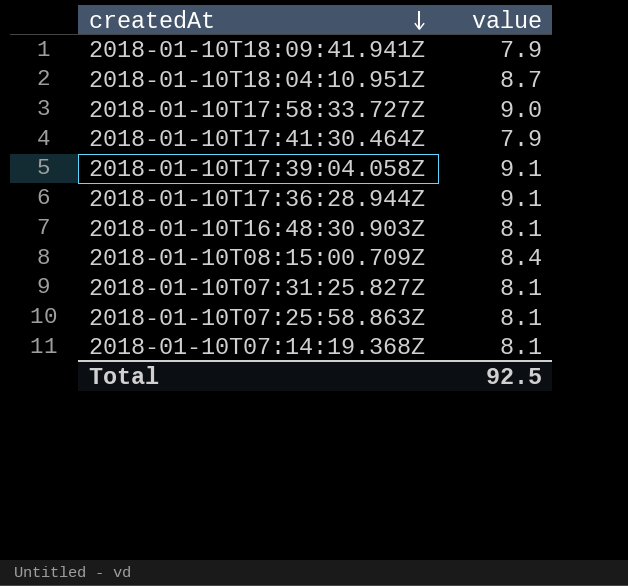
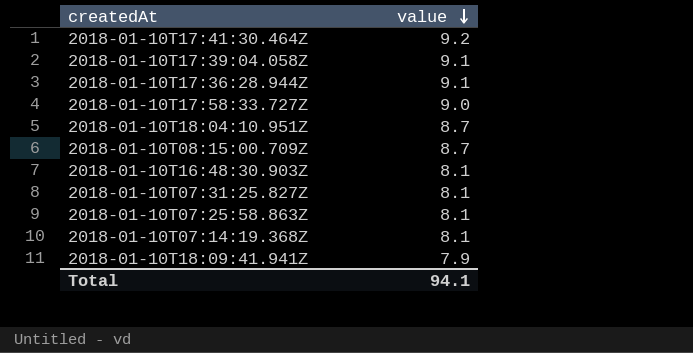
row order: createdAt descending -> value descending
2018-01-10T17:41:30.464Z | value: 7.9 -> 9.2
2018-01-10T08:15:00.709Z | value: 8.4 -> 8.7
Total | value: 92.5 -> 94.1

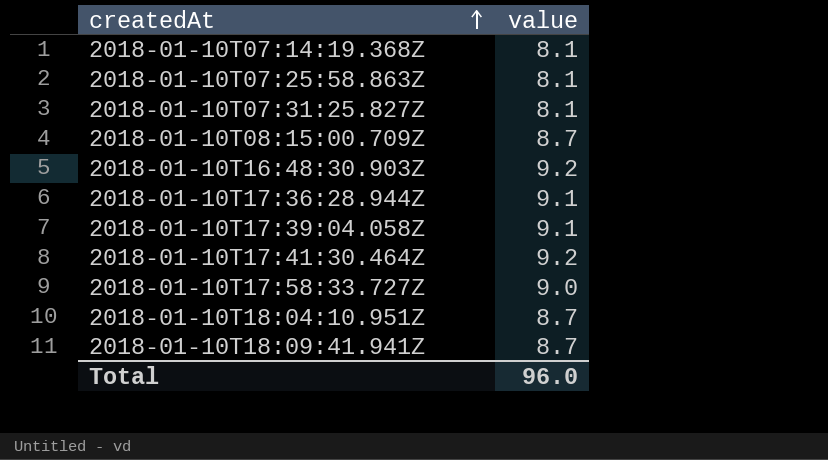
row order: value descending -> createdAt ascending
2018-01-10T16:48:30.903Z | value: 8.1 -> 9.2
2018-01-10T18:09:41.941Z | value: 7.9 -> 8.7
Total | value: 94.1 -> 96.0

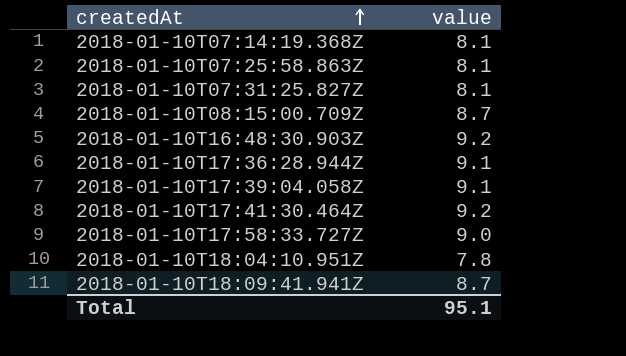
2018-01-10T18:04:10.951Z | value: 8.7 -> 7.8
Total | value: 96.0 -> 95.1

